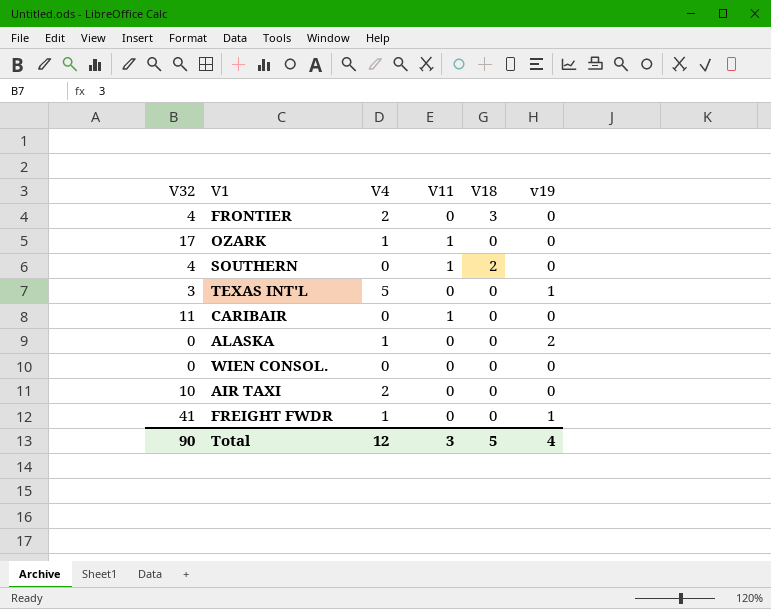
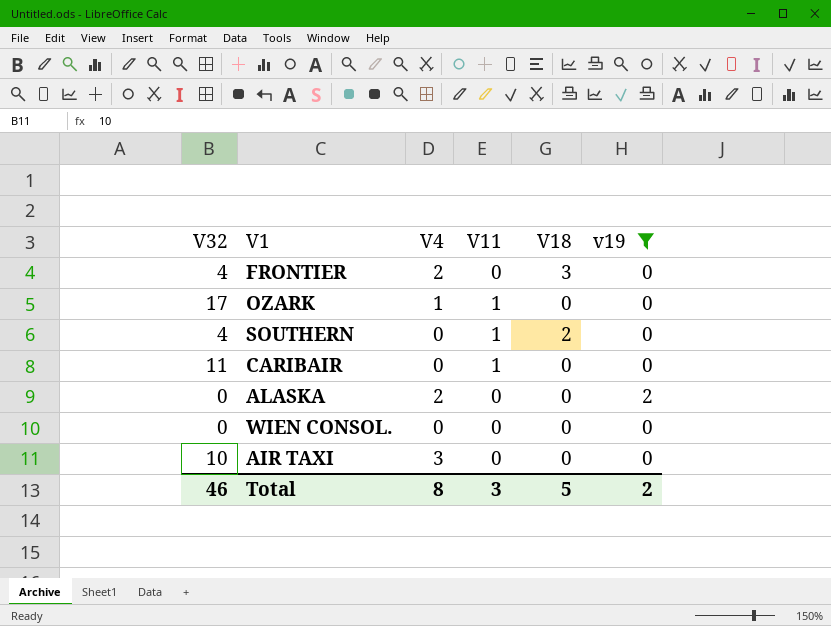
filter: none -> v19 != 1
ALASKA | V4: 1 -> 2
AIR TAXI | V4: 2 -> 3
Total | V32: 90 -> 46
Total | V4: 12 -> 8
Total | v19: 4 -> 2

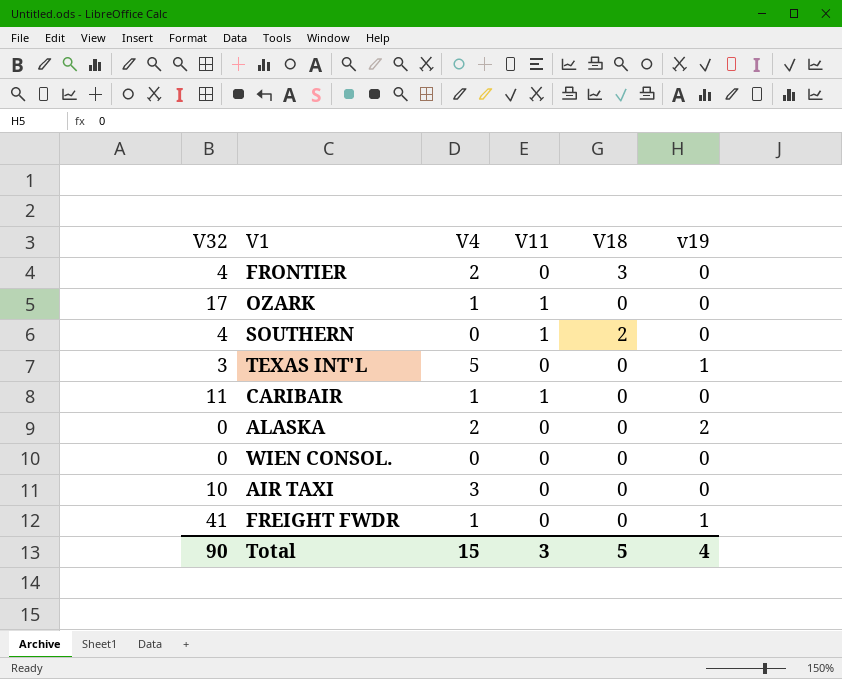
filter: v19 != 1 -> none
CARIBAIR | V4: 0 -> 1
Total | V32: 46 -> 90
Total | V4: 8 -> 15
Total | v19: 2 -> 4

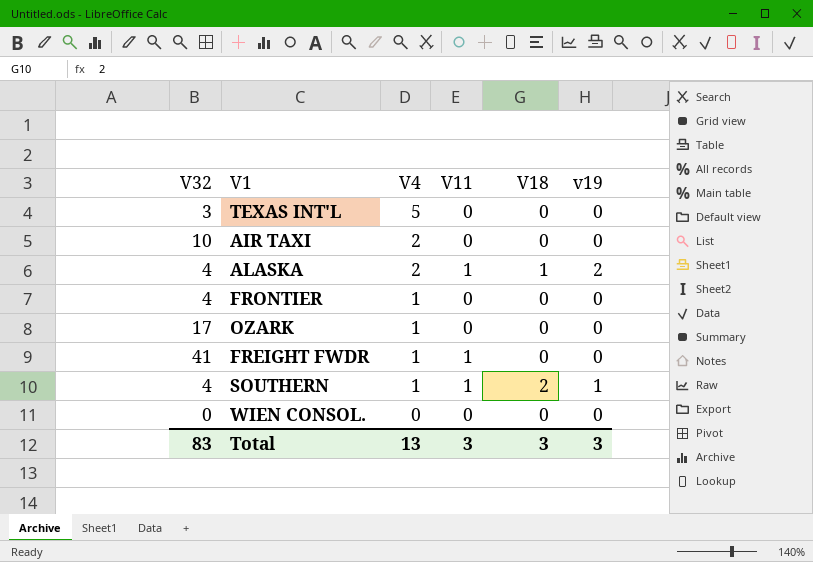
row order: none -> V4 descending
row CARIBAIR: 11 | 1 | 1 | 0 | 0 -> none
TEXAS INT'L | v19: 1 -> 0
AIR TAXI | V4: 3 -> 2
ALASKA | V32: 0 -> 4
ALASKA | V11: 0 -> 1
ALASKA | V18: 0 -> 1
FRONTIER | V4: 2 -> 1
FRONTIER | V18: 3 -> 0
OZARK | V11: 1 -> 0
FREIGHT FWDR | V11: 0 -> 1
FREIGHT FWDR | v19: 1 -> 0
SOUTHERN | V4: 0 -> 1
SOUTHERN | v19: 0 -> 1
Total | V32: 90 -> 83
Total | V4: 15 -> 13
Total | V18: 5 -> 3
Total | v19: 4 -> 3

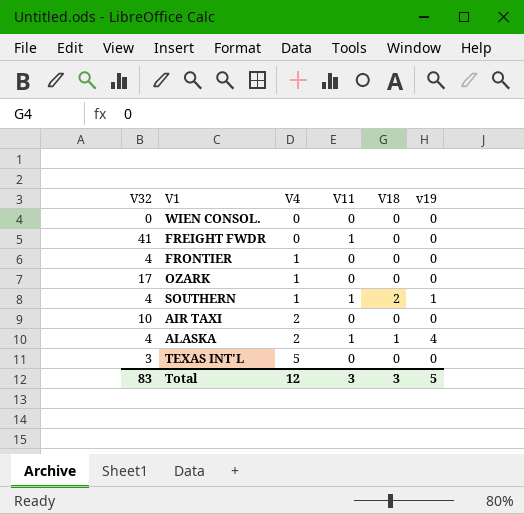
row order: V4 descending -> V4 ascending
FREIGHT FWDR | V4: 1 -> 0
ALASKA | v19: 2 -> 4
Total | V4: 13 -> 12
Total | v19: 3 -> 5

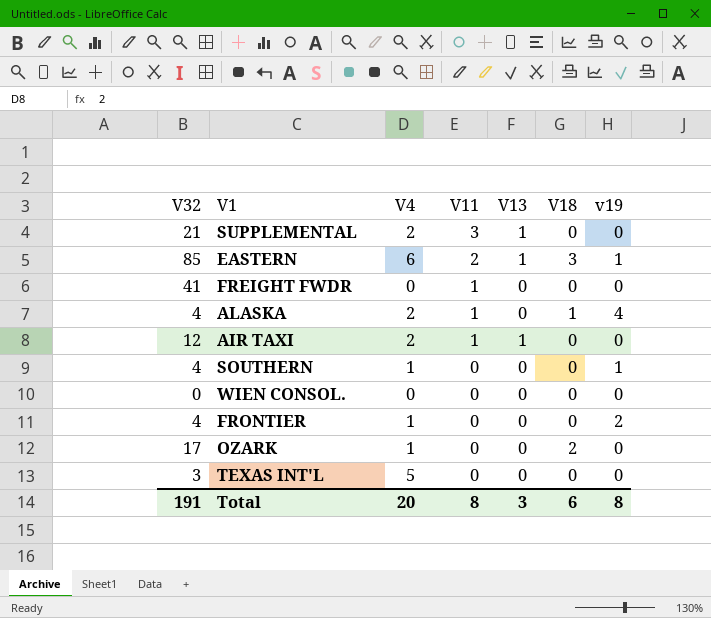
row order: V4 ascending -> V11 descending
column V13 | position: none -> 5
row SUPPLEMENTAL: none -> 21 | 2 | 3 | 1 | 0 | 0
row EASTERN: none -> 85 | 6 | 2 | 1 | 3 | 1
AIR TAXI | V32: 10 -> 12
AIR TAXI | V11: 0 -> 1
SOUTHERN | V11: 1 -> 0
SOUTHERN | V18: 2 -> 0
FRONTIER | v19: 0 -> 2
OZARK | V18: 0 -> 2
Total | V32: 83 -> 191
Total | V4: 12 -> 20
Total | V11: 3 -> 8
Total | V18: 3 -> 6
Total | v19: 5 -> 8

